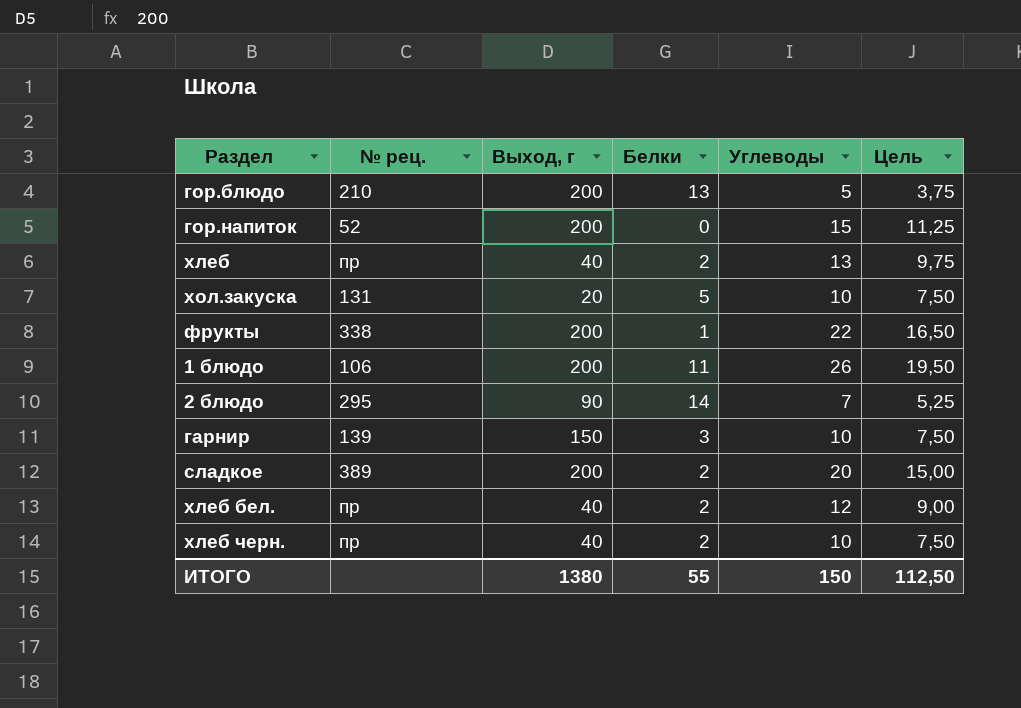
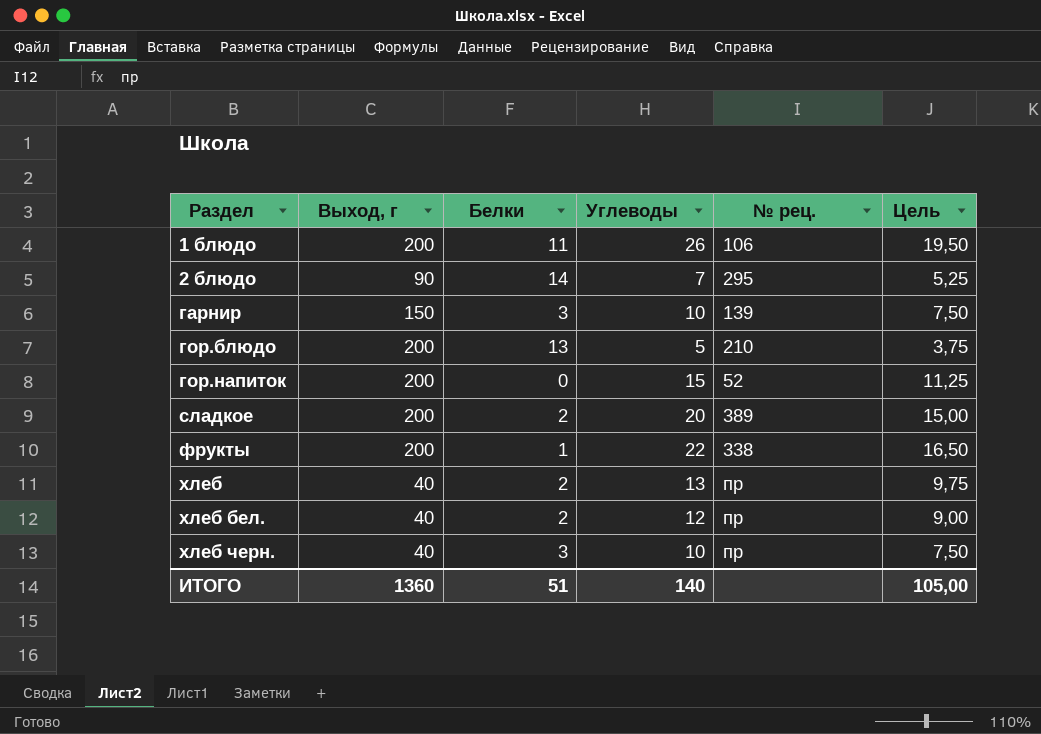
row order: none -> Раздел ascending
column № рец. | position: 2 -> 5
row хол.закуска: 131 | 20 | 5 | 10 | 7,50 -> none
хлеб черн. | Белки: 2 -> 3
ИТОГО | Выход, г: 1380 -> 1360
ИТОГО | Белки: 55 -> 51
ИТОГО | Углеводы: 150 -> 140
ИТОГО | Цель: 112,50 -> 105,00

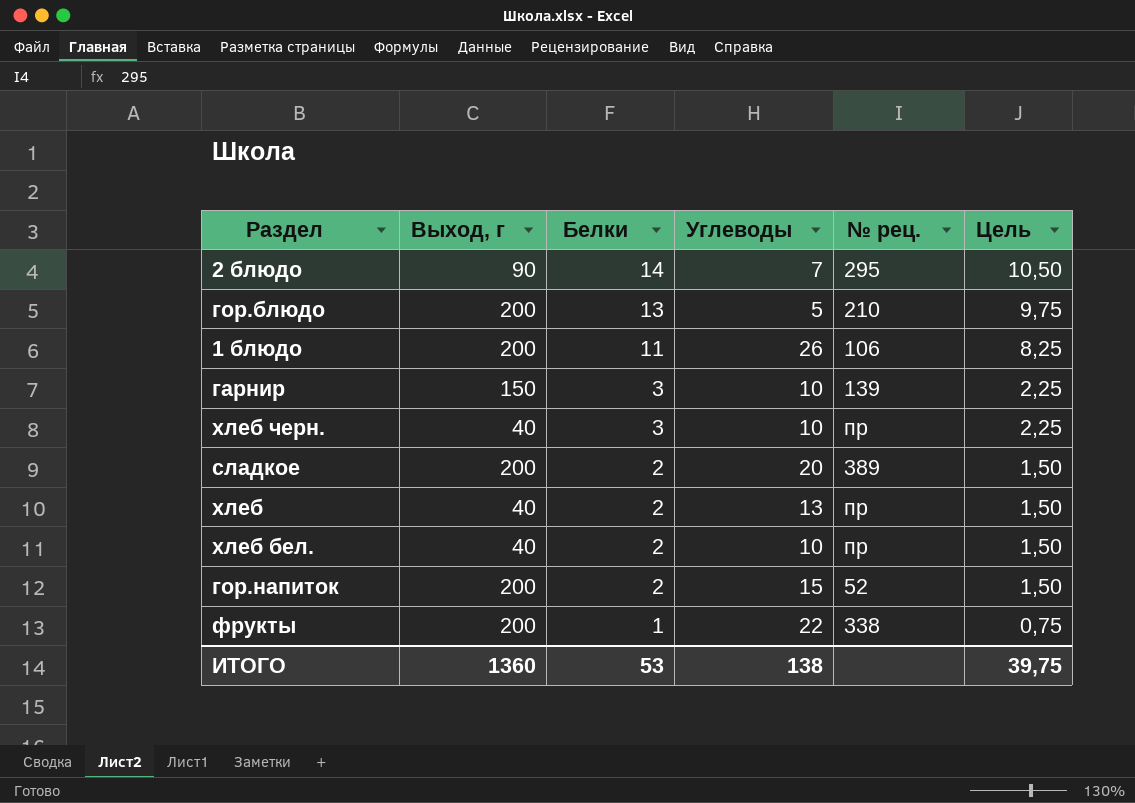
row order: Раздел ascending -> Белки descending
column Цель | formula: [Углеводы] * 0,75 -> [Белки] * 0,75
хлеб бел. | Углеводы: 12 -> 10
гор.напиток | Белки: 0 -> 2
ИТОГО | Белки: 51 -> 53
ИТОГО | Углеводы: 140 -> 138
ИТОГО | Цель: 105,00 -> 39,75

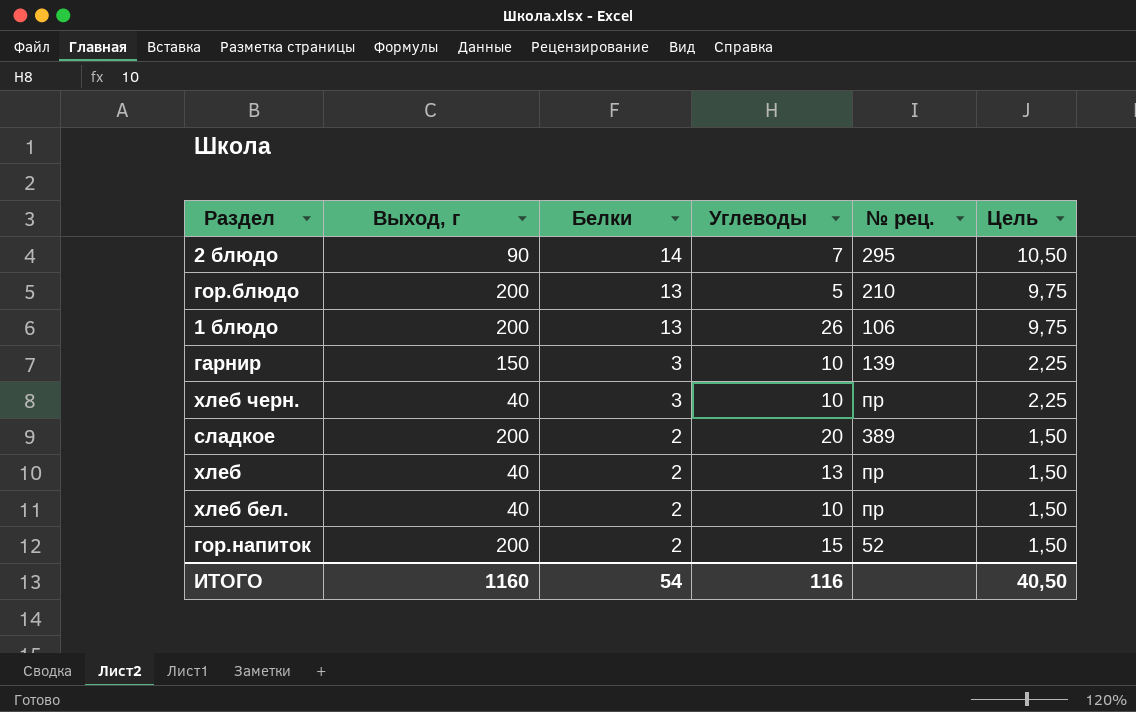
row фрукты: 200 | 1 | 22 | 338 | 0,75 -> none
1 блюдо | Белки: 11 -> 13
1 блюдо | Цель: 8,25 -> 9,75
ИТОГО | Выход, г: 1360 -> 1160
ИТОГО | Белки: 53 -> 54
ИТОГО | Углеводы: 138 -> 116
ИТОГО | Цель: 39,75 -> 40,50

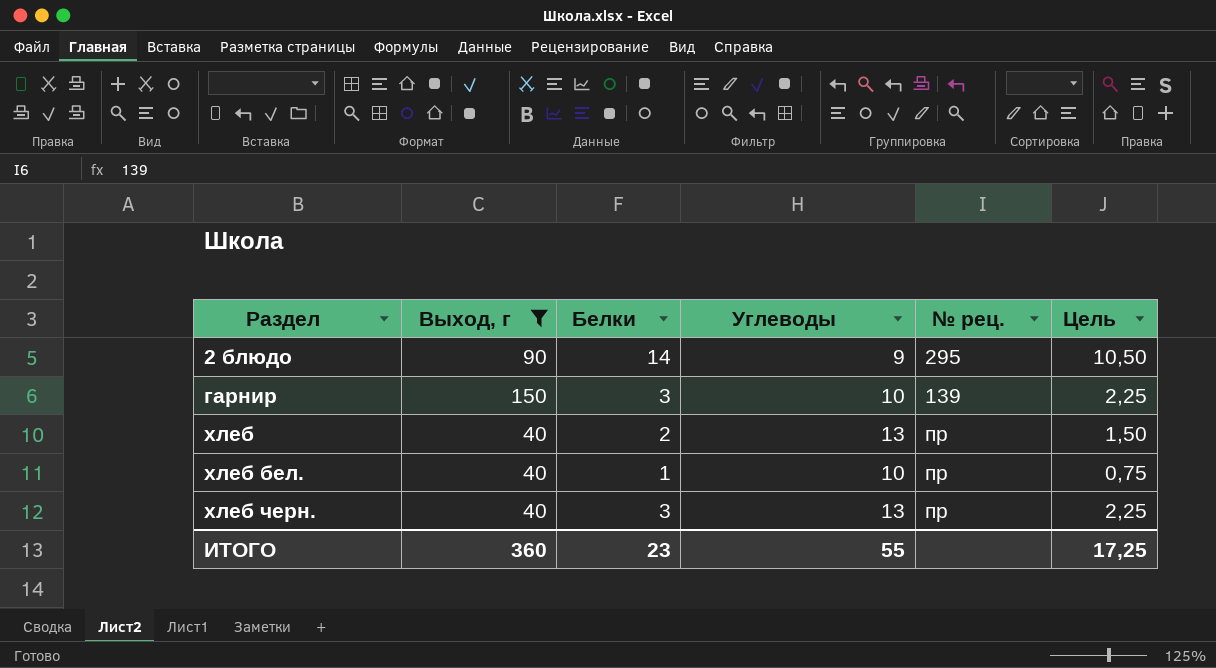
filter: none -> Выход, г != 200
row order: Белки descending -> Раздел ascending
2 блюдо | Углеводы: 7 -> 9
хлеб бел. | Белки: 2 -> 1
хлеб бел. | Цель: 1,50 -> 0,75
хлеб черн. | Углеводы: 10 -> 13
ИТОГО | Выход, г: 1160 -> 360
ИТОГО | Белки: 54 -> 23
ИТОГО | Углеводы: 116 -> 55
ИТОГО | Цель: 40,50 -> 17,25

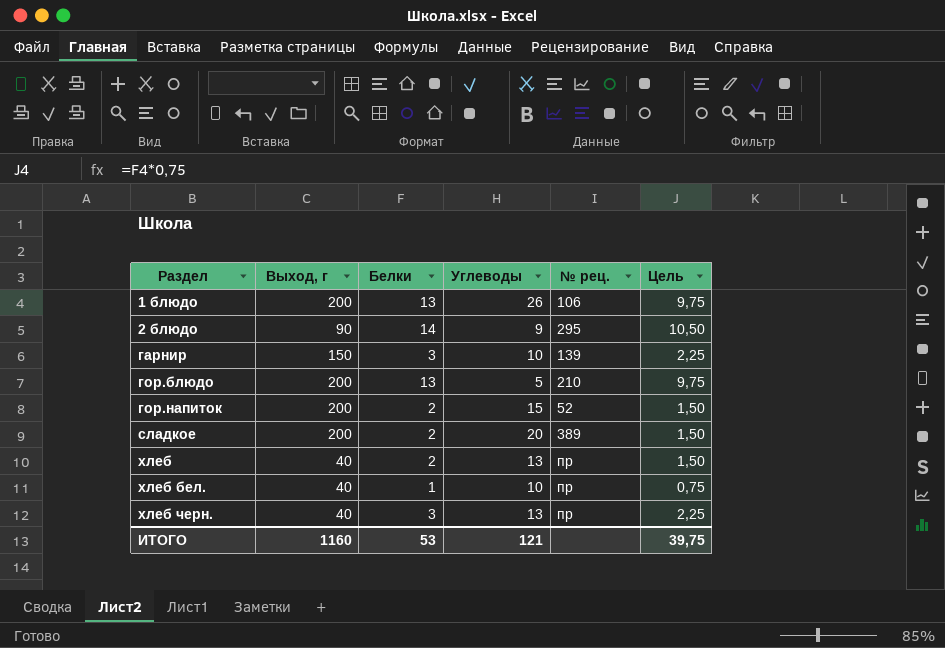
filter: Выход, г != 200 -> none
ИТОГО | Выход, г: 360 -> 1160
ИТОГО | Белки: 23 -> 53
ИТОГО | Углеводы: 55 -> 121
ИТОГО | Цель: 17,25 -> 39,75

